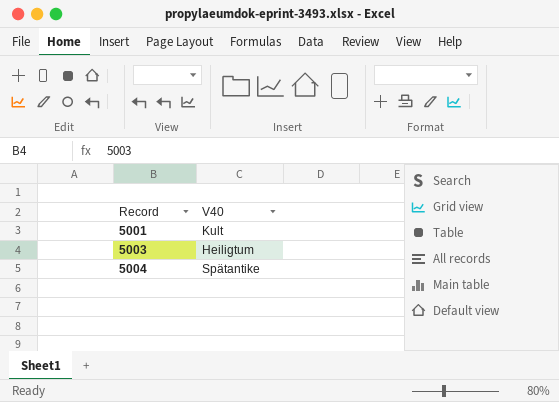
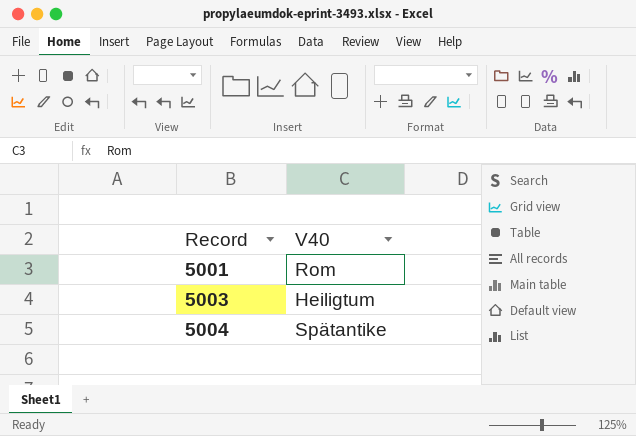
5001 | V40: Kult -> Rom

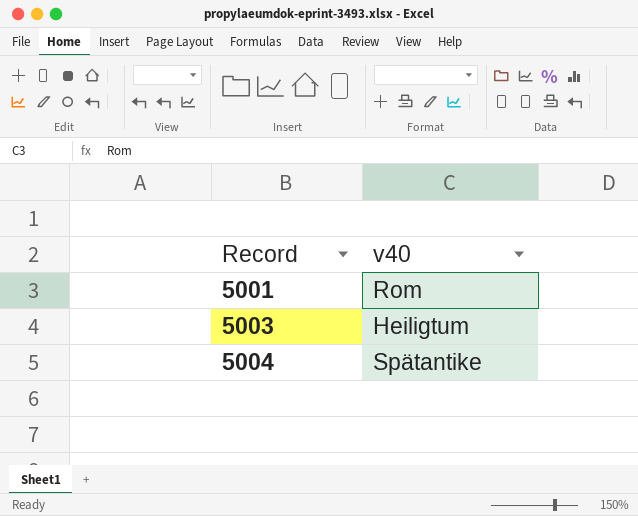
column name: V40 -> v40

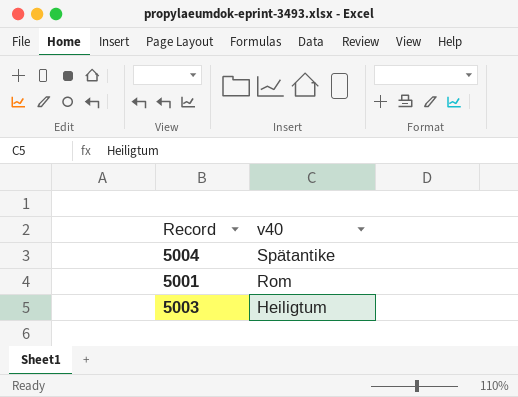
row order: Record ascending -> v40 descending

